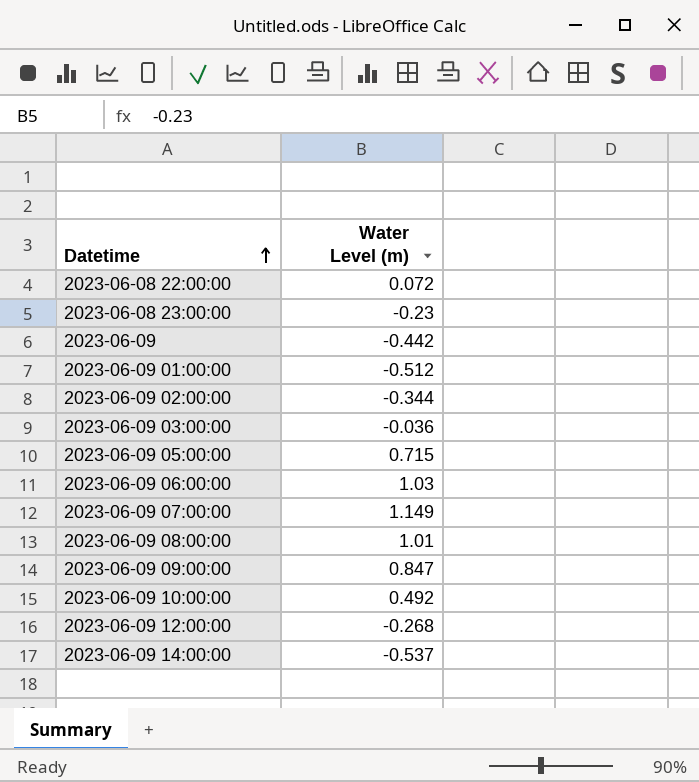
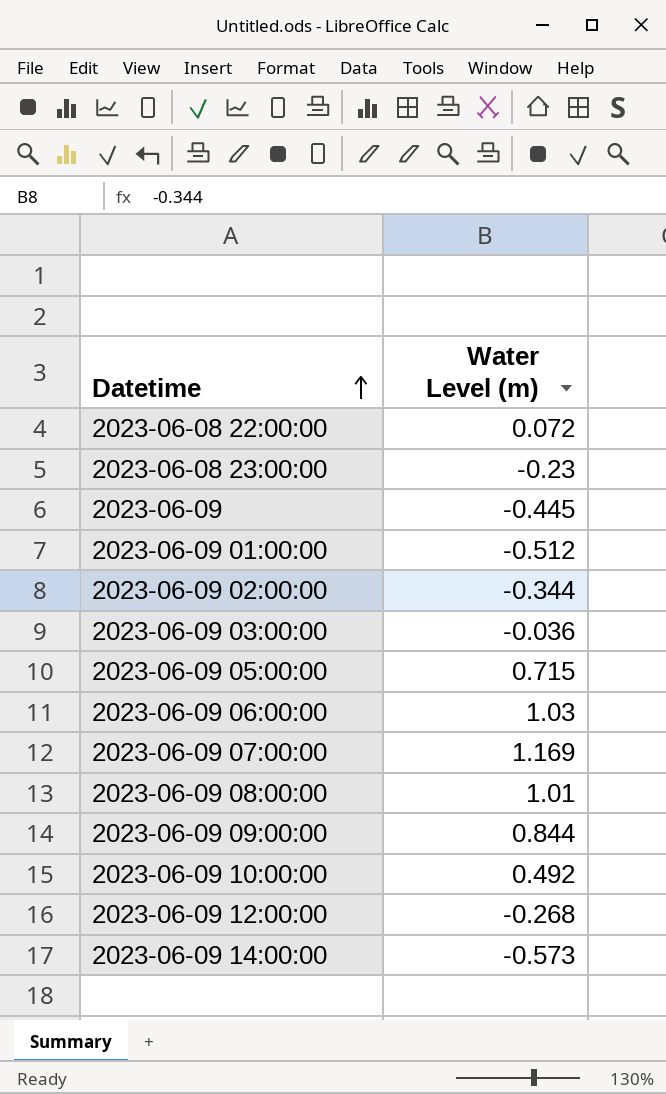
2023-06-09 | Water Level (m): -0.442 -> -0.445
2023-06-09 07:00:00 | Water Level (m): 1.149 -> 1.169
2023-06-09 09:00:00 | Water Level (m): 0.847 -> 0.844
2023-06-09 14:00:00 | Water Level (m): -0.537 -> -0.573

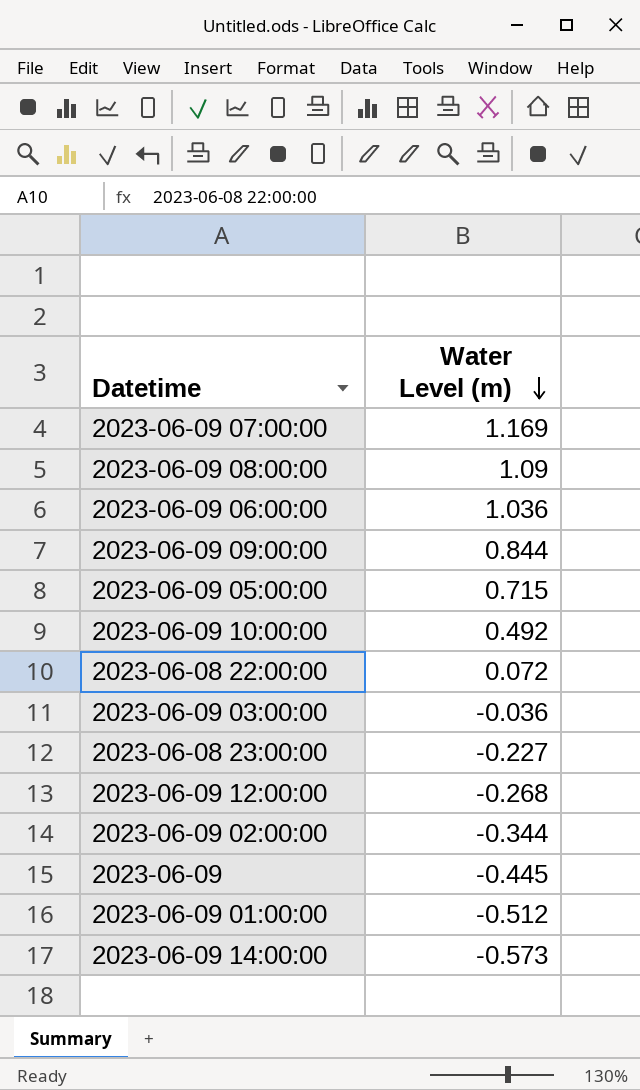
row order: Datetime ascending -> Water Level (m) descending
2023-06-09 08:00:00 | Water Level (m): 1.01 -> 1.09
2023-06-09 06:00:00 | Water Level (m): 1.03 -> 1.036
2023-06-08 23:00:00 | Water Level (m): -0.23 -> -0.227

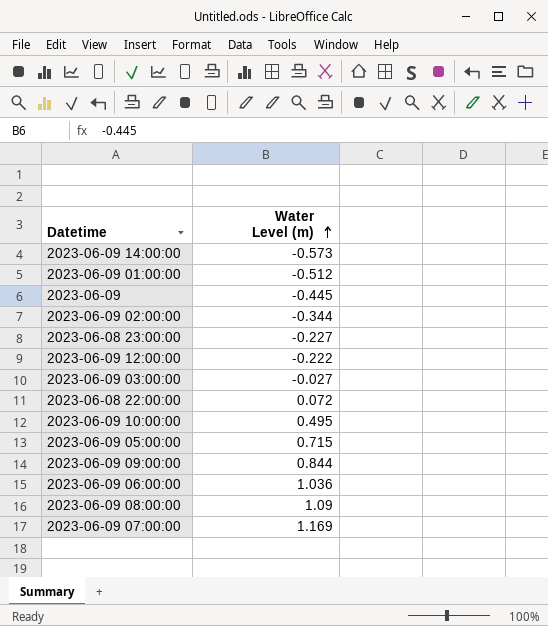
row order: Water Level (m) descending -> Water Level (m) ascending
2023-06-09 12:00:00 | Water Level (m): -0.268 -> -0.222
2023-06-09 03:00:00 | Water Level (m): -0.036 -> -0.027
2023-06-09 10:00:00 | Water Level (m): 0.492 -> 0.495

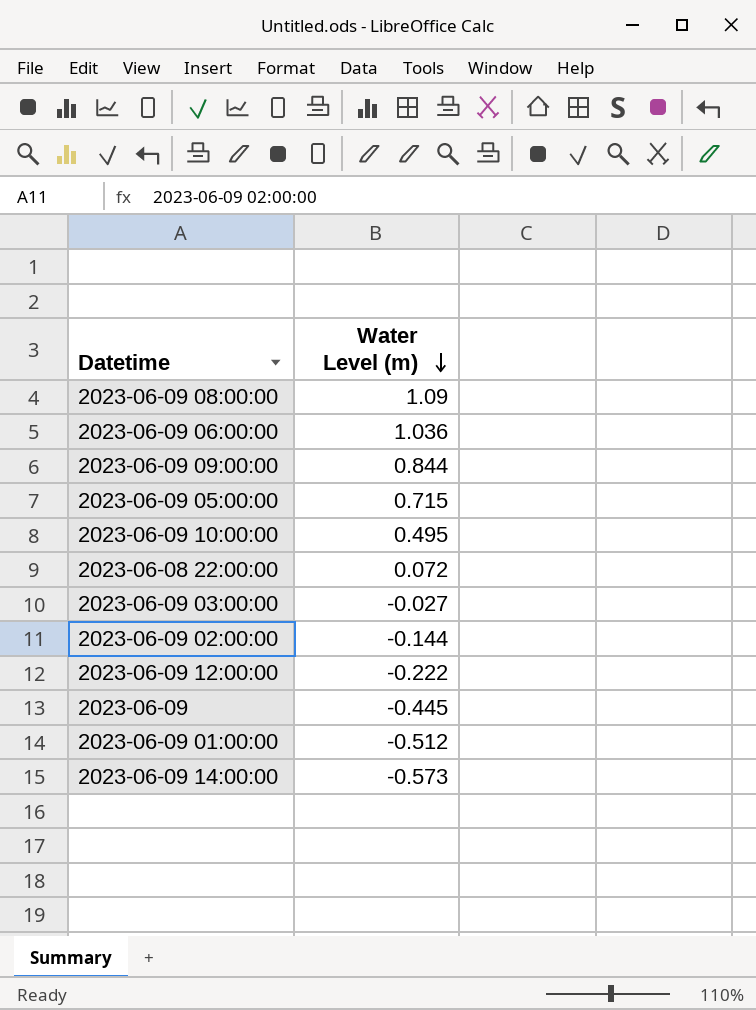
row order: Water Level (m) ascending -> Water Level (m) descending
row 2023-06-08 23:00:00: -0.227 -> none
row 2023-06-09 07:00:00: 1.169 -> none
2023-06-09 02:00:00 | Water Level (m): -0.344 -> -0.144

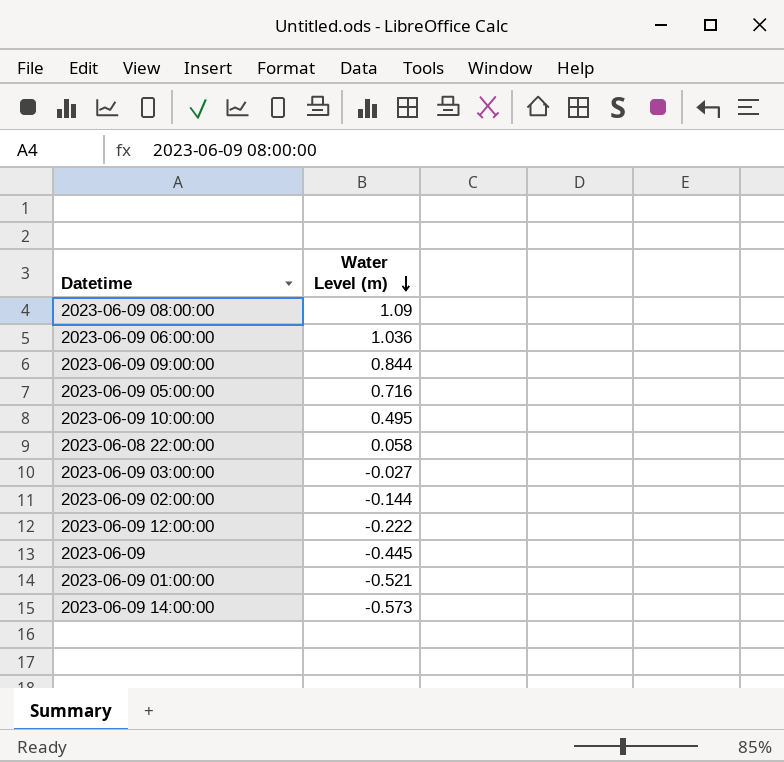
2023-06-09 05:00:00 | Water Level (m): 0.715 -> 0.716
2023-06-08 22:00:00 | Water Level (m): 0.072 -> 0.058
2023-06-09 01:00:00 | Water Level (m): -0.512 -> -0.521

